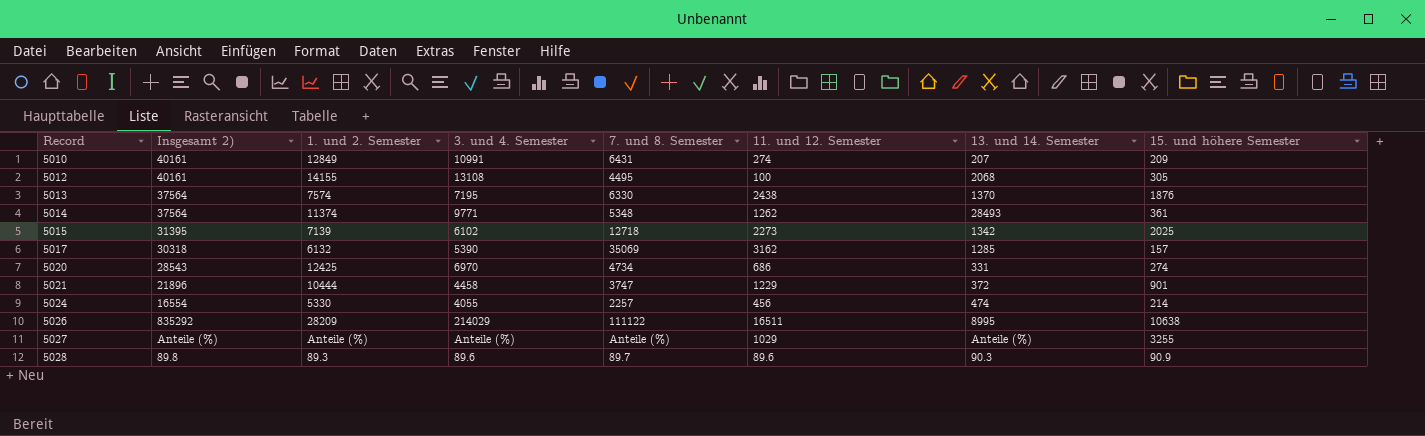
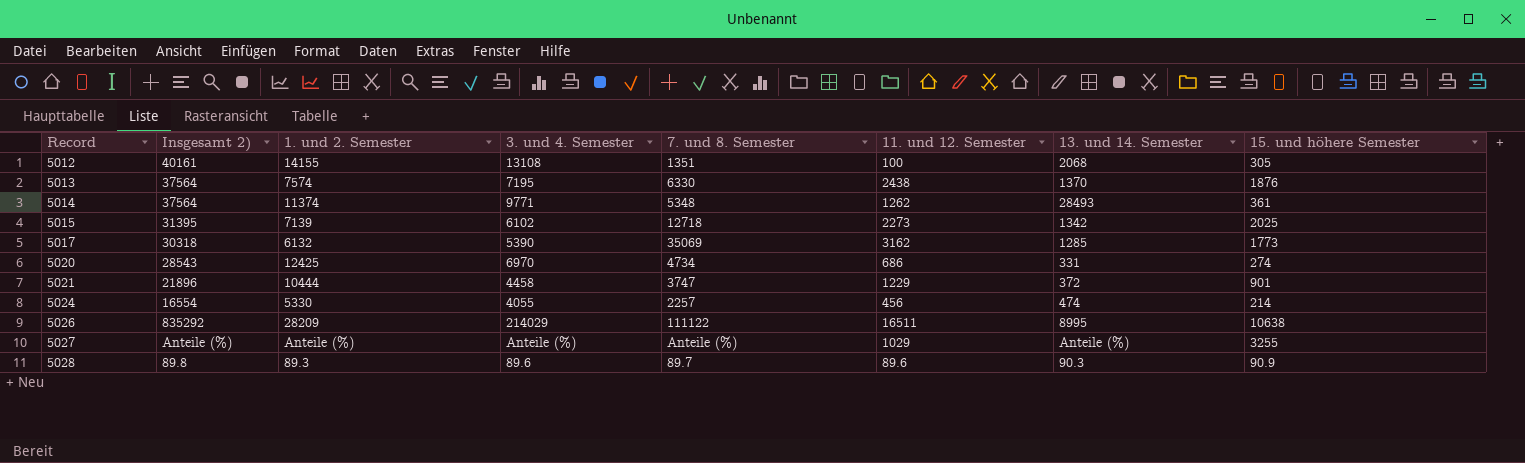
row 5010: 40161 | 12849 | 10991 | 6431 | 274 | 207 | 209 -> none
5012 | 7. und 8. Semester: 4495 -> 1351
5017 | 15. und höhere Semester: 157 -> 1773

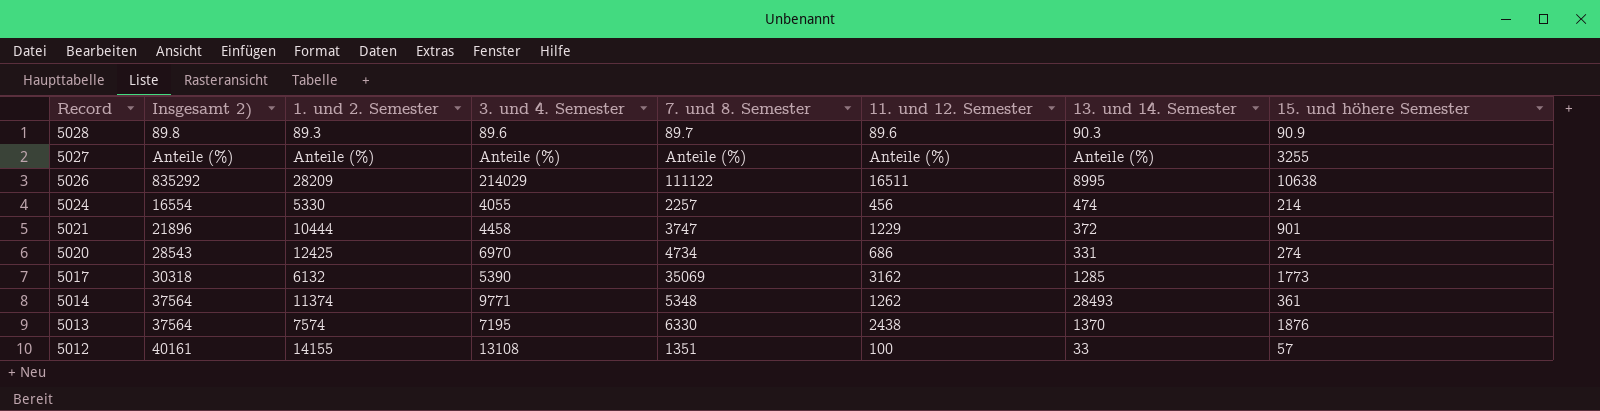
row order: Record ascending -> Record descending
row 5015: 31395 | 7139 | 6102 | 12718 | 2273 | 1342 | 2025 -> none
5027 | 11. und 12. Semester: 1029 -> Anteile (%)
5012 | 13. und 14. Semester: 2068 -> 33
5012 | 15. und höhere Semester: 305 -> 57

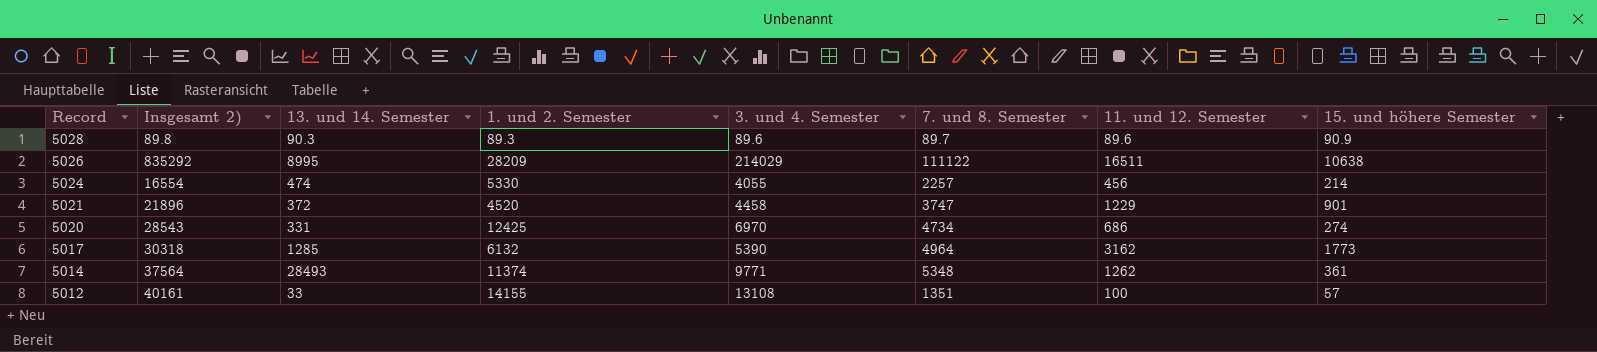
column 13. und 14. Semester | position: 7 -> 3
row 5027: Anteile (%) | Anteile (%) | Anteile (%) | Anteile (%) | Anteile (%) | Anteile (%) | 3255 -> none
row 5013: 37564 | 7574 | 7195 | 6330 | 2438 | 1370 | 1876 -> none
5021 | 1. und 2. Semester: 10444 -> 4520
5017 | 7. und 8. Semester: 35069 -> 4964

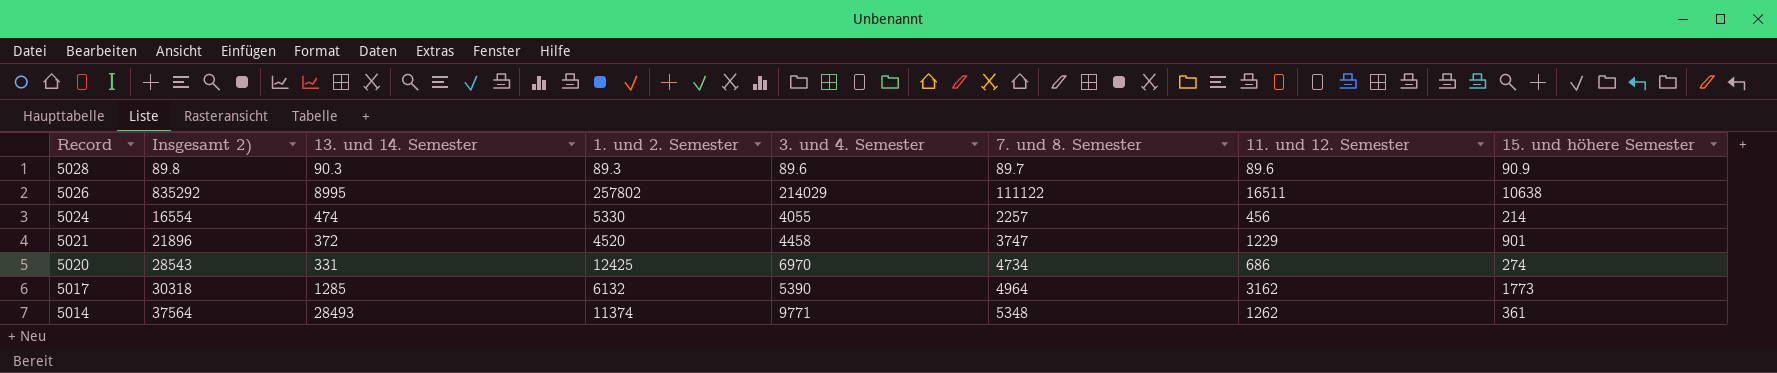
row 5012: 40161 | 33 | 14155 | 13108 | 1351 | 100 | 57 -> none
5026 | 1. und 2. Semester: 28209 -> 257802

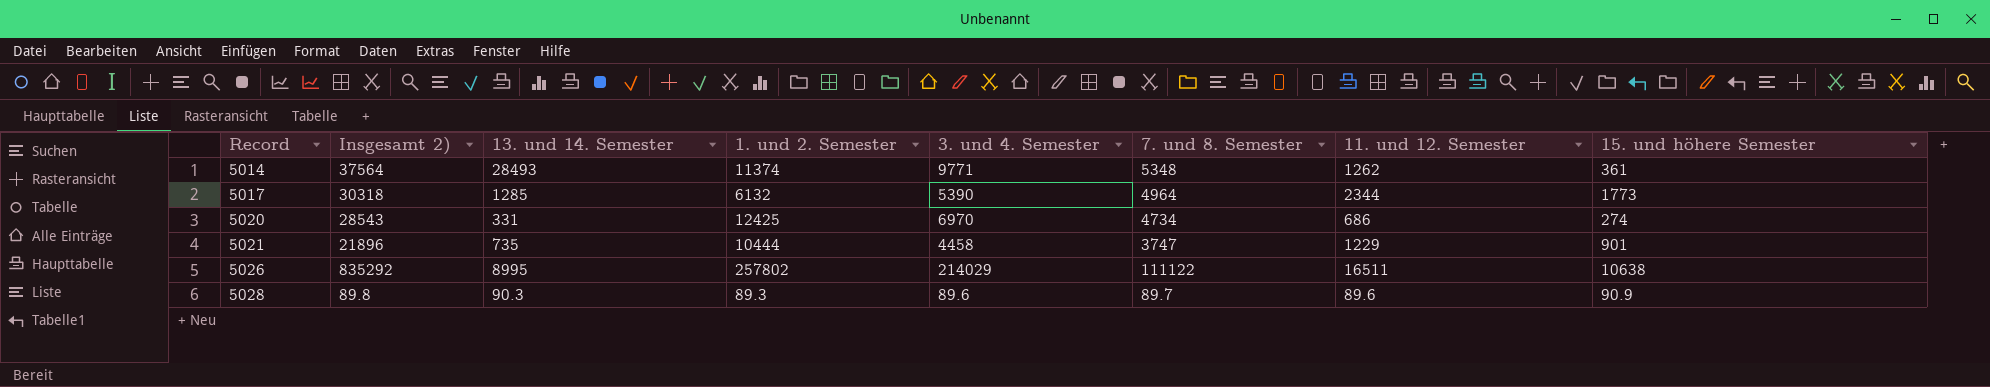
row order: Record descending -> Record ascending
row 5024: 16554 | 474 | 5330 | 4055 | 2257 | 456 | 214 -> none
5017 | 11. und 12. Semester: 3162 -> 2344
5021 | 13. und 14. Semester: 372 -> 735
5021 | 1. und 2. Semester: 4520 -> 10444

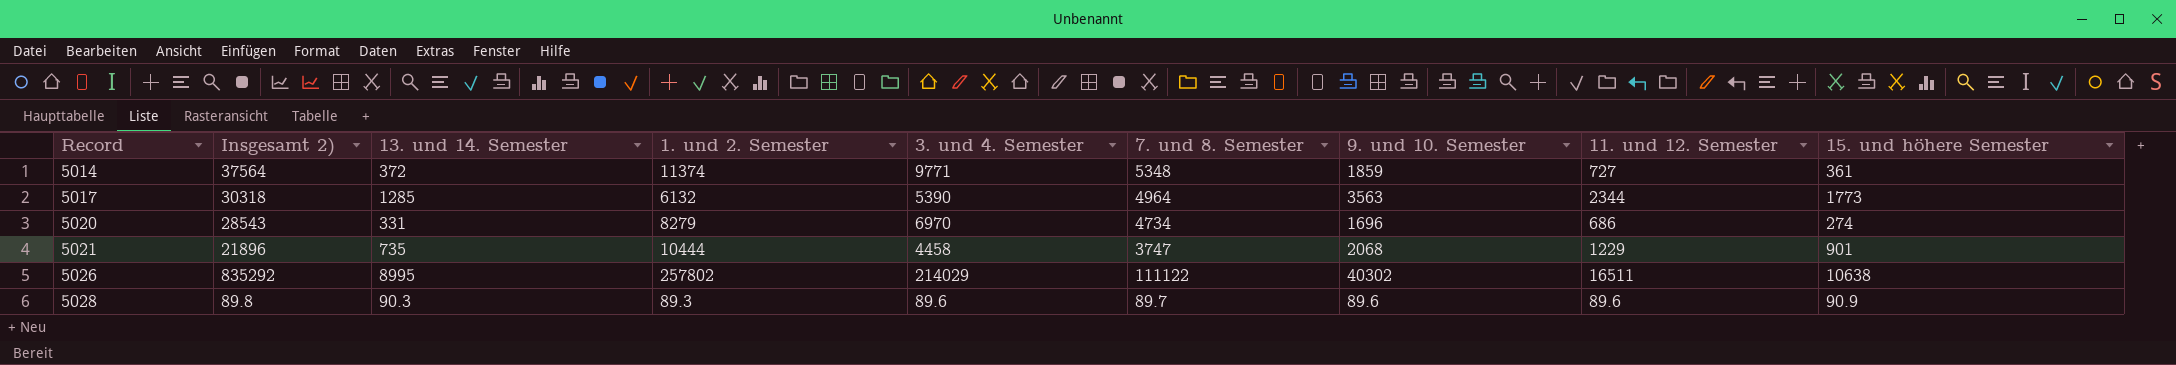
column 9. und 10. Semester | position: none -> 7
5014 | 13. und 14. Semester: 28493 -> 372
5014 | 11. und 12. Semester: 1262 -> 727
5020 | 1. und 2. Semester: 12425 -> 8279

